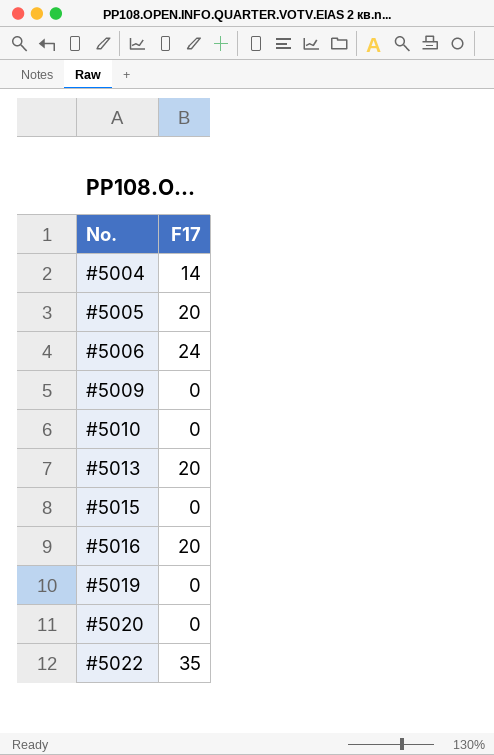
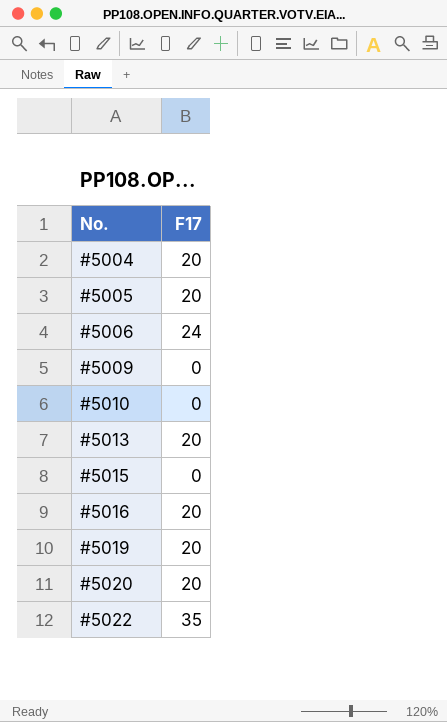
#5004 | F17: 14 -> 20
#5019 | F17: 0 -> 20
#5020 | F17: 0 -> 20

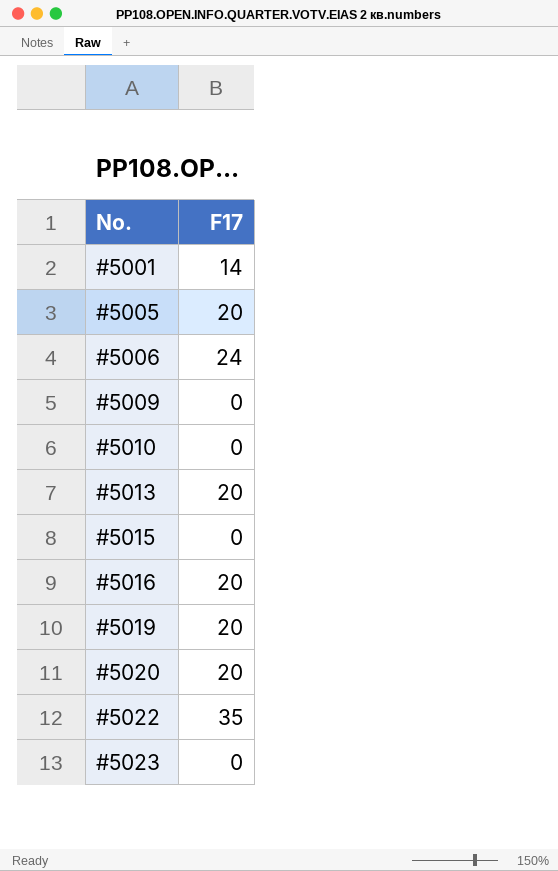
row #5004: 20 -> none
row #5001: none -> 14
row #5023: none -> 0

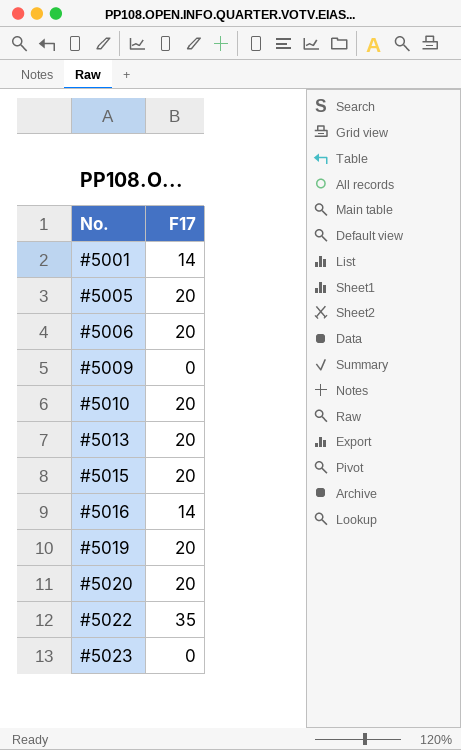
#5006 | F17: 24 -> 20
#5010 | F17: 0 -> 20
#5015 | F17: 0 -> 20
#5016 | F17: 20 -> 14

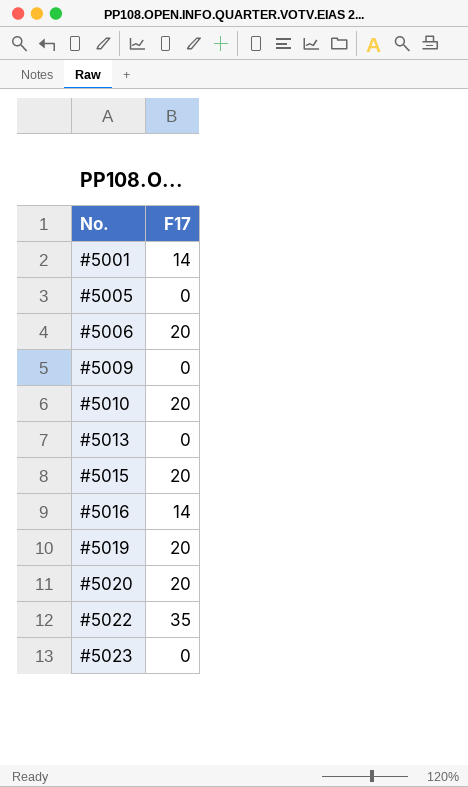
#5005 | F17: 20 -> 0
#5013 | F17: 20 -> 0

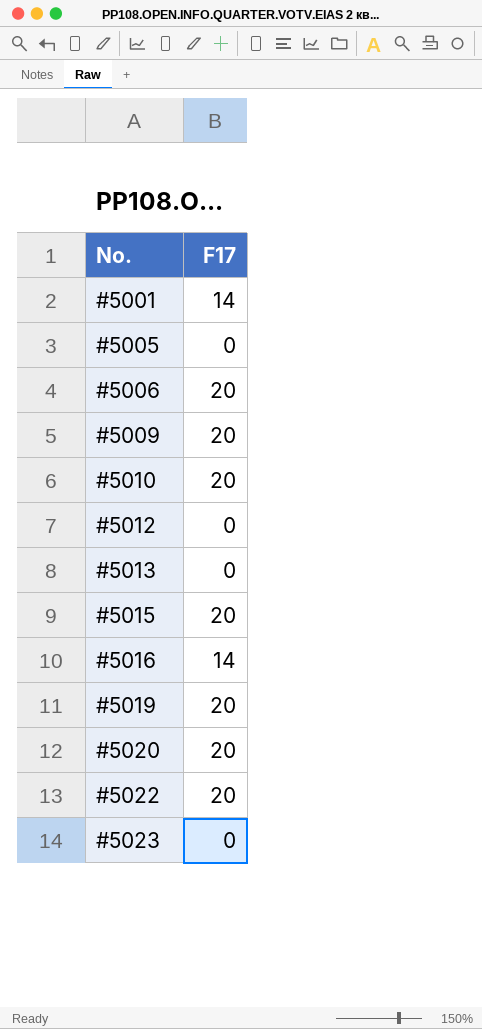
#5009 | F17: 0 -> 20
row #5012: none -> 0
#5022 | F17: 35 -> 20

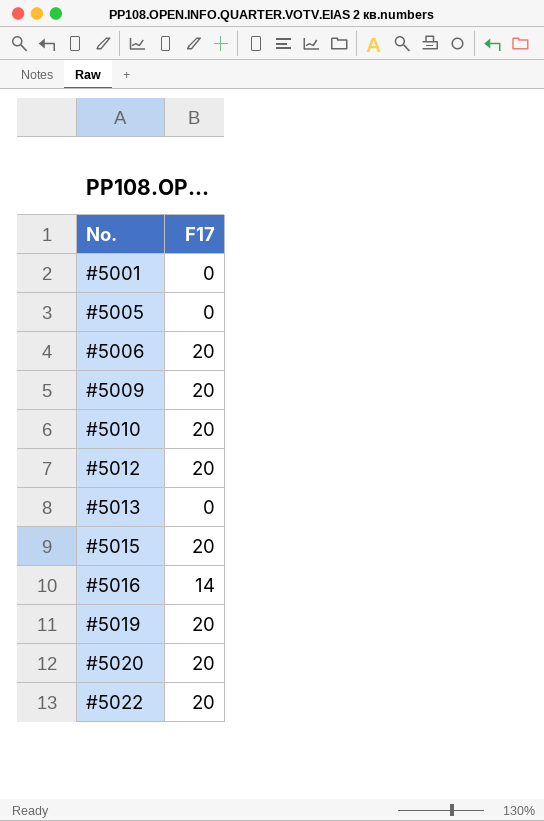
row #5023: 0 -> none
#5001 | F17: 14 -> 0
#5012 | F17: 0 -> 20

